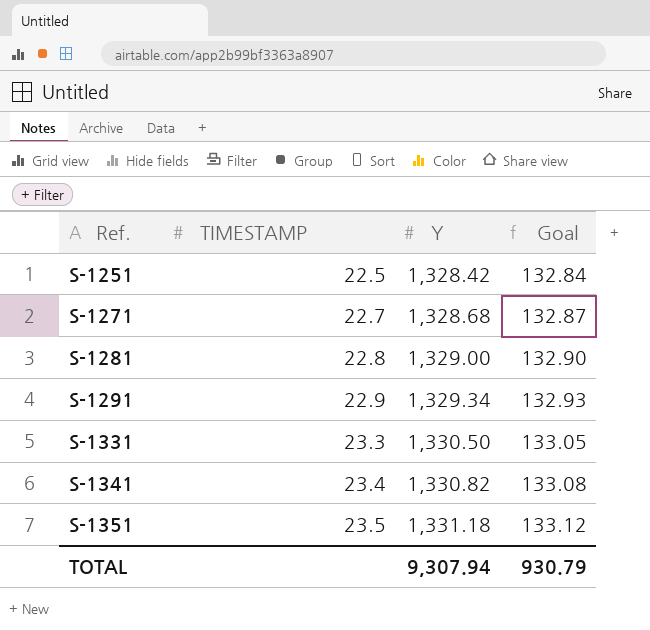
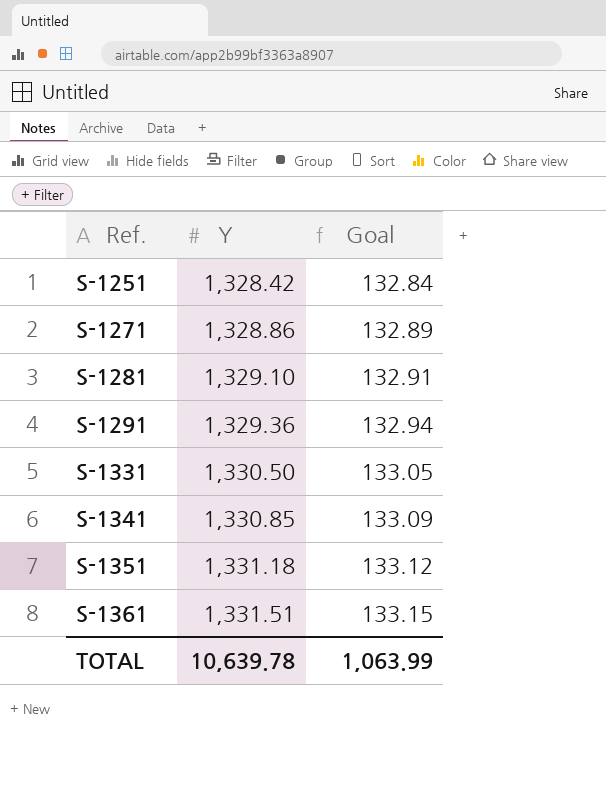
column TIMESTAMP | position: 2 -> none
S-1271 | Y: 1,328.68 -> 1,328.86
S-1271 | Goal: 132.87 -> 132.89
S-1281 | Y: 1,329.00 -> 1,329.10
S-1281 | Goal: 132.90 -> 132.91
S-1291 | Y: 1,329.34 -> 1,329.36
S-1291 | Goal: 132.93 -> 132.94
S-1341 | Y: 1,330.82 -> 1,330.85
S-1341 | Goal: 133.08 -> 133.09
row S-1361: none -> 1,331.51 | 133.15
TOTAL | Y: 9,307.94 -> 10,639.78
TOTAL | Goal: 930.79 -> 1,063.99

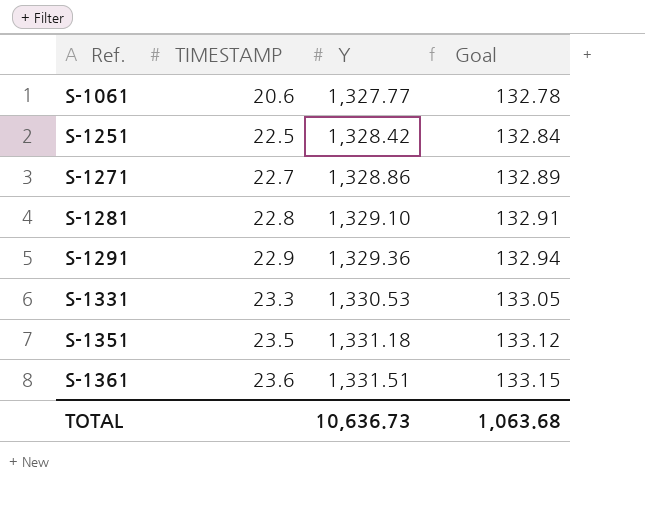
column TIMESTAMP | position: none -> 2
row S-1341: 1,330.85 | 133.09 -> none
row S-1061: none -> 20.6 | 1,327.77 | 132.78
S-1331 | Y: 1,330.50 -> 1,330.53
TOTAL | Y: 10,639.78 -> 10,636.73
TOTAL | Goal: 1,063.99 -> 1,063.68

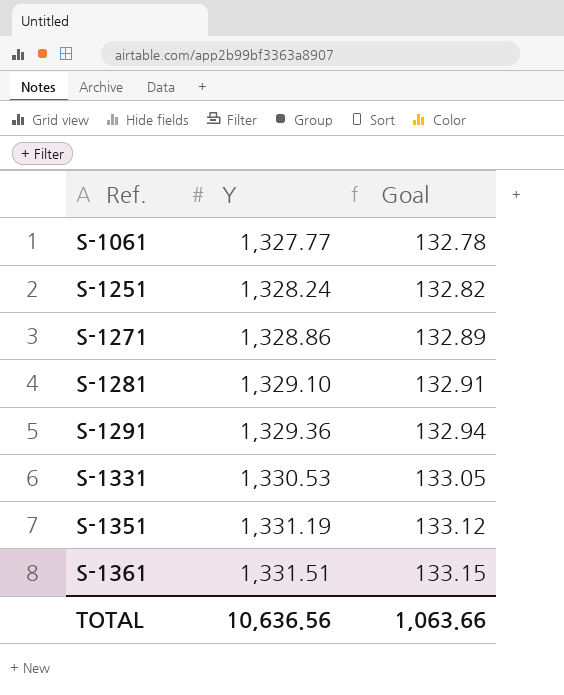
column TIMESTAMP | position: 2 -> none
S-1251 | Y: 1,328.42 -> 1,328.24
S-1251 | Goal: 132.84 -> 132.82
S-1351 | Y: 1,331.18 -> 1,331.19
TOTAL | Y: 10,636.73 -> 10,636.56
TOTAL | Goal: 1,063.68 -> 1,063.66

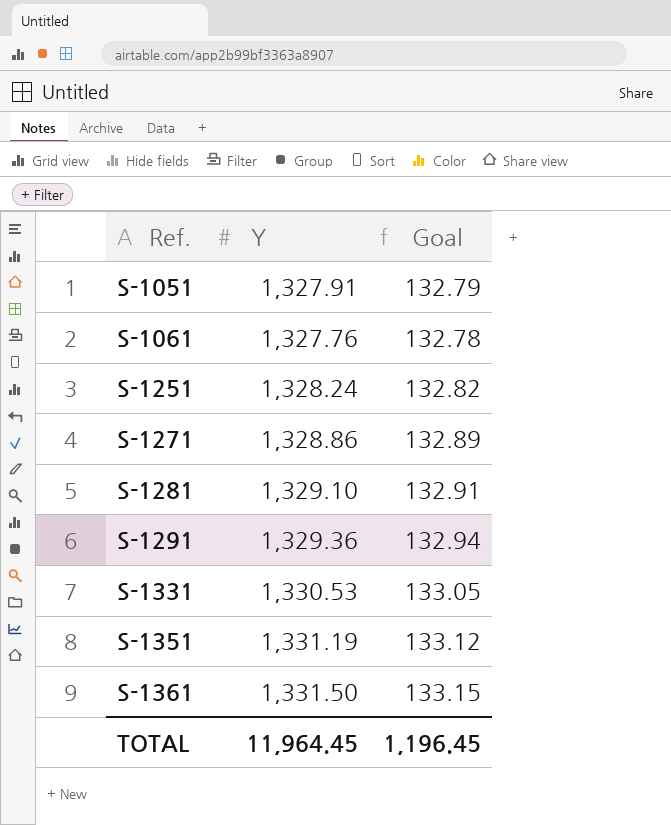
row S-1051: none -> 1,327.91 | 132.79
S-1061 | Y: 1,327.77 -> 1,327.76
S-1361 | Y: 1,331.51 -> 1,331.50
TOTAL | Y: 10,636.56 -> 11,964.45
TOTAL | Goal: 1,063.66 -> 1,196.45

